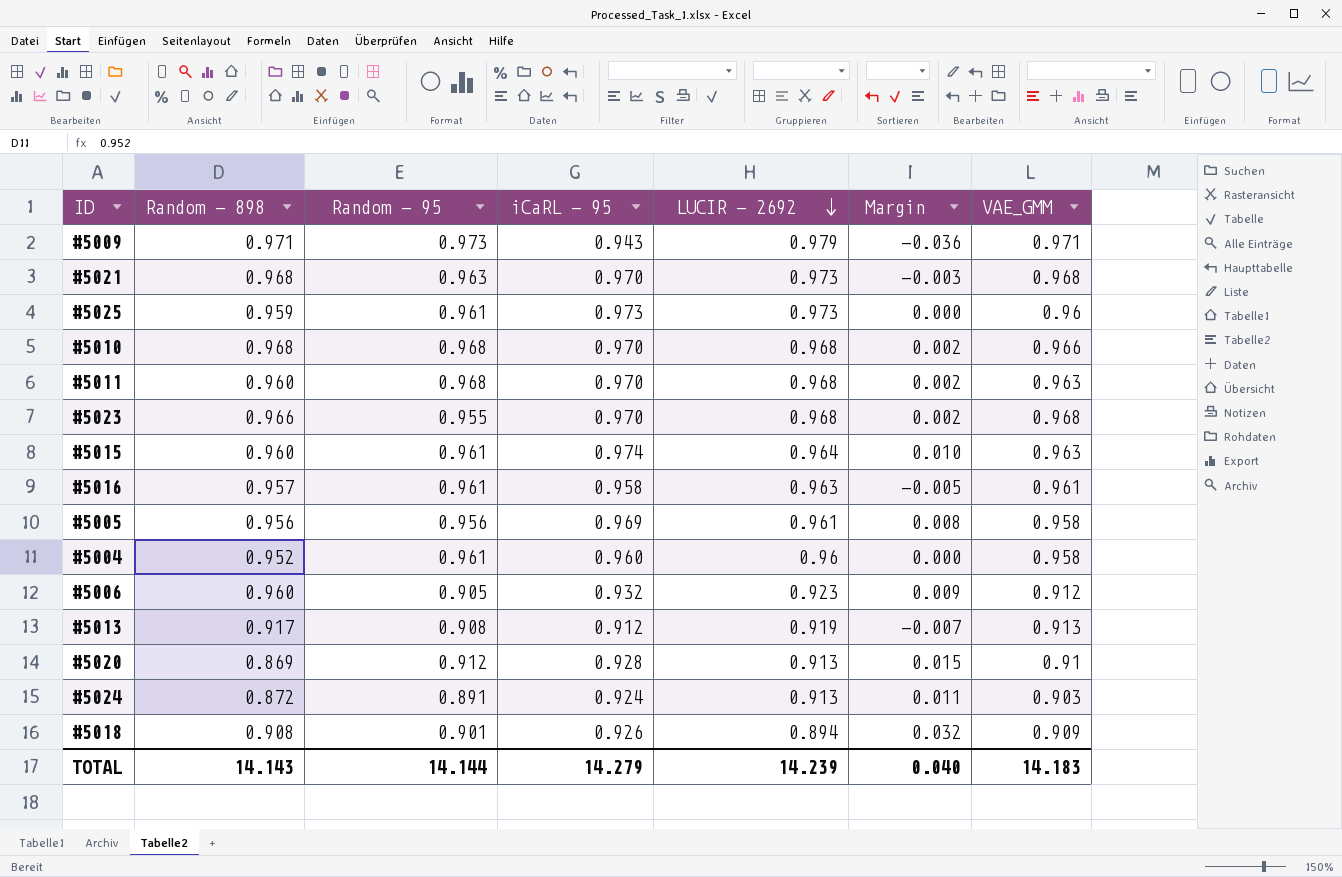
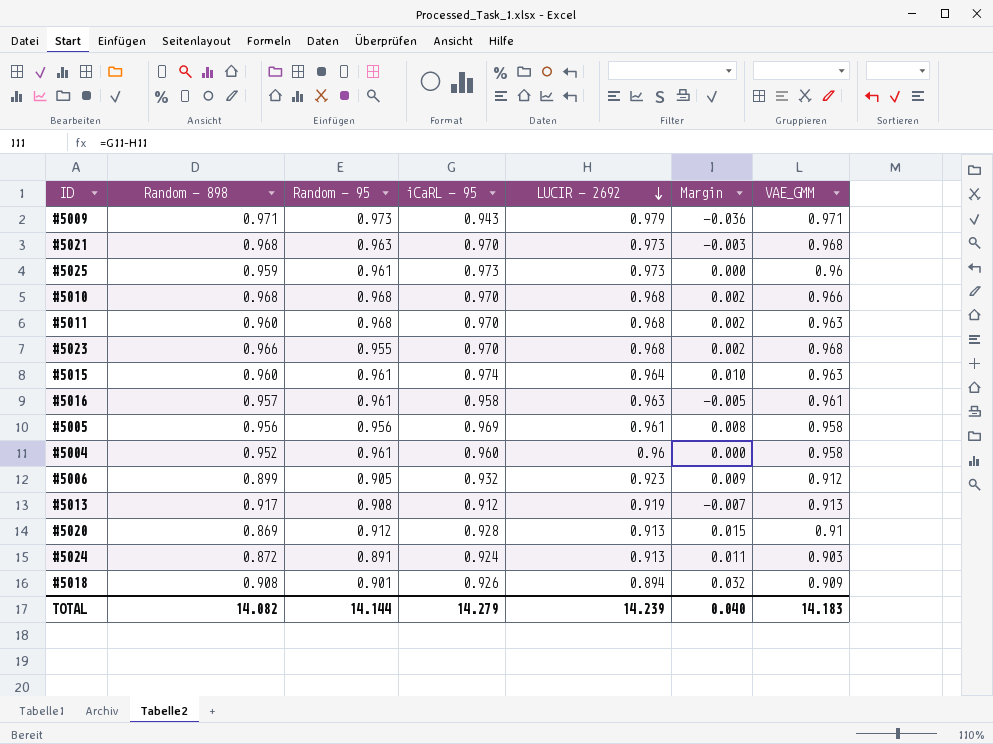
#5006 | Random - 898: 0.960 -> 0.899
TOTAL | Random - 898: 14.143 -> 14.082

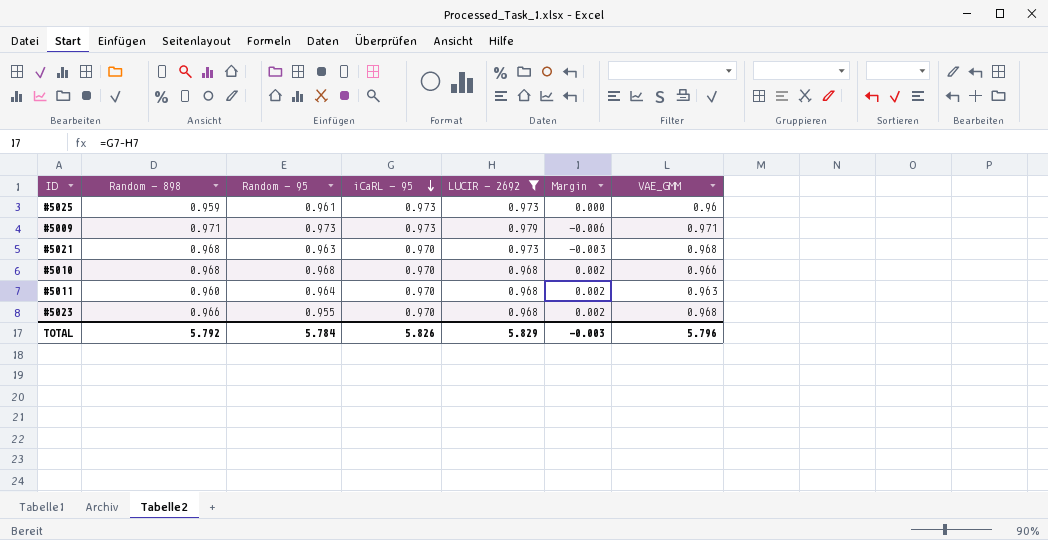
filter: none -> LUCIR - 2692 >= 0.968
row order: LUCIR - 2692 descending -> iCaRL - 95 descending
#5009 | iCaRL - 95: 0.943 -> 0.973
#5009 | Margin: -0.036 -> -0.006
#5011 | Random - 95: 0.968 -> 0.964
TOTAL | Random - 898: 14.082 -> 5.792
TOTAL | Random - 95: 14.144 -> 5.784
TOTAL | iCaRL - 95: 14.279 -> 5.826
TOTAL | LUCIR - 2692: 14.239 -> 5.829
TOTAL | Margin: 0.040 -> -0.003
TOTAL | VAE_GMM: 14.183 -> 5.796

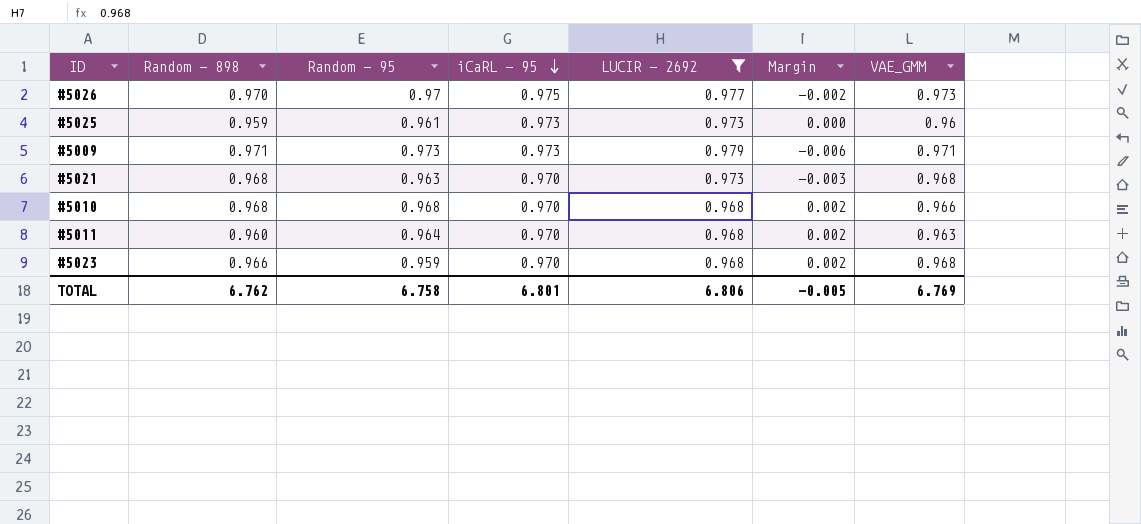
row #5026: none -> 0.970 | 0.97 | 0.975 | 0.977 | -0.002 | 0.973
#5023 | Random - 95: 0.955 -> 0.959
TOTAL | Random - 898: 5.792 -> 6.762
TOTAL | Random - 95: 5.784 -> 6.758
TOTAL | iCaRL - 95: 5.826 -> 6.801
TOTAL | LUCIR - 2692: 5.829 -> 6.806
TOTAL | Margin: -0.003 -> -0.005
TOTAL | VAE_GMM: 5.796 -> 6.769

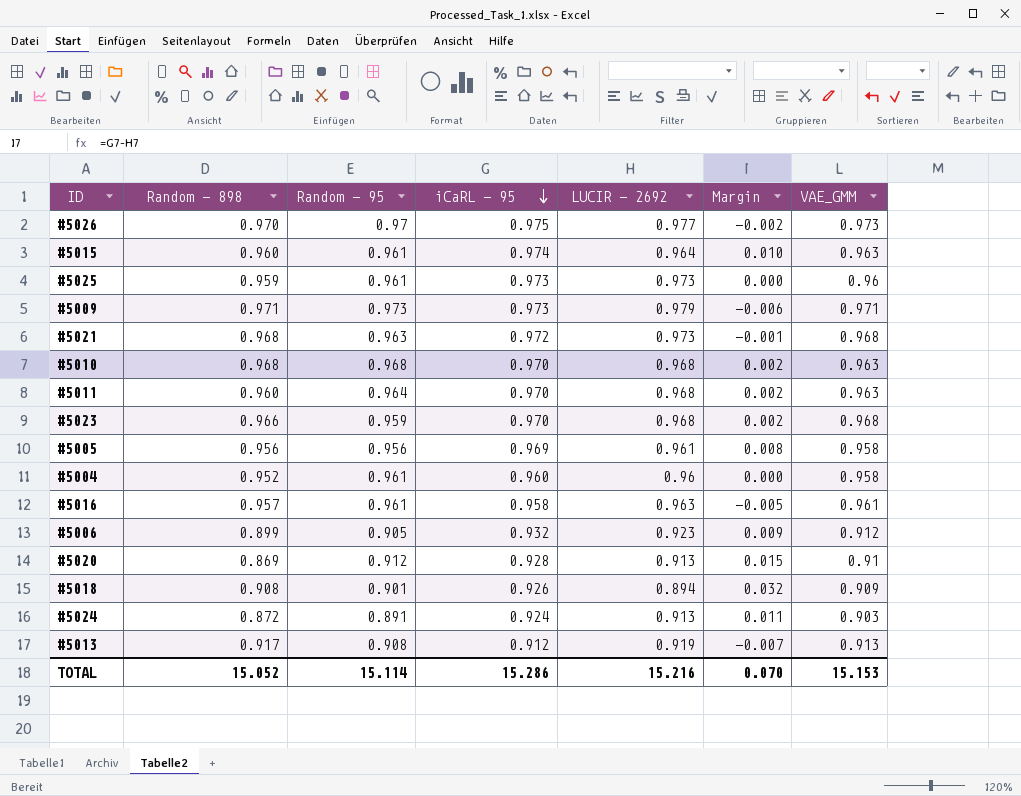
filter: LUCIR - 2692 >= 0.968 -> none
#5021 | iCaRL - 95: 0.970 -> 0.972
#5021 | Margin: -0.003 -> -0.001
#5010 | VAE_GMM: 0.966 -> 0.963
TOTAL | Random - 898: 6.762 -> 15.052
TOTAL | Random - 95: 6.758 -> 15.114
TOTAL | iCaRL - 95: 6.801 -> 15.286
TOTAL | LUCIR - 2692: 6.806 -> 15.216
TOTAL | Margin: -0.005 -> 0.070
TOTAL | VAE_GMM: 6.769 -> 15.153

